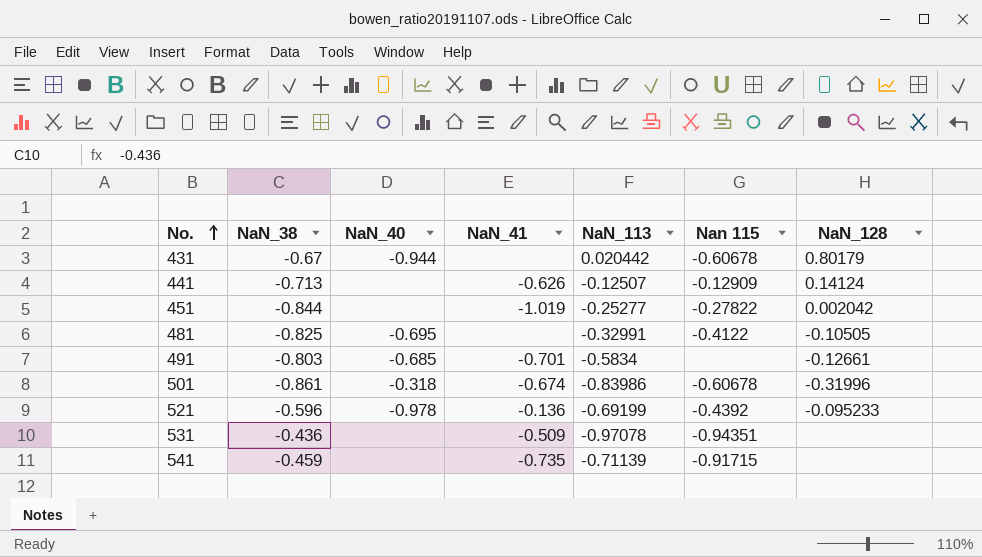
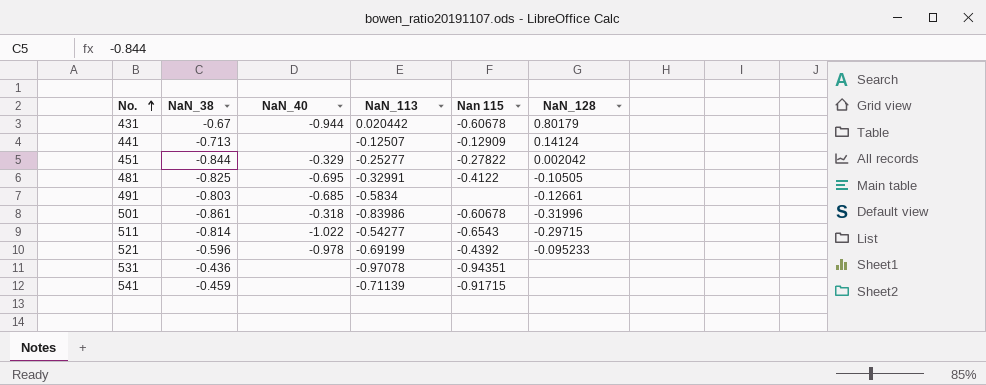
column NaN_41 | position: 4 -> none
451 | NaN_40: none -> -0.329
row 511: none -> -0.814 | -1.022 | -0.54277 | -0.6543 | -0.29715

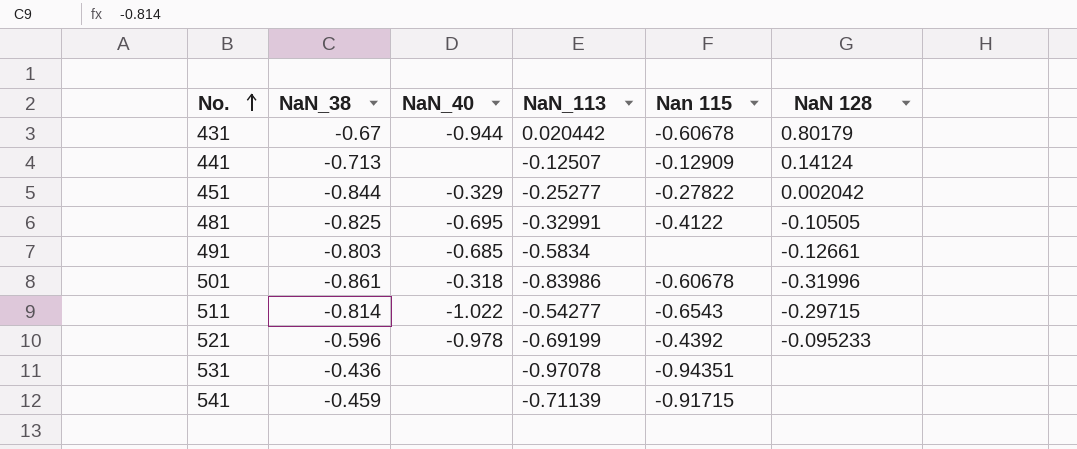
column name: NaN_128 -> NaN 128

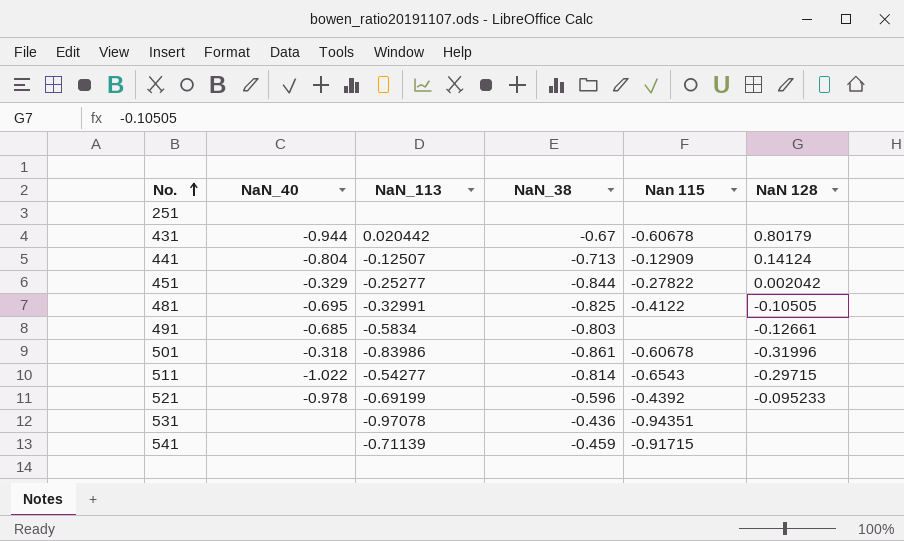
column NaN_38 | position: 2 -> 4
row 251: none -> none | none | none | none | none
441 | NaN_40: none -> -0.804

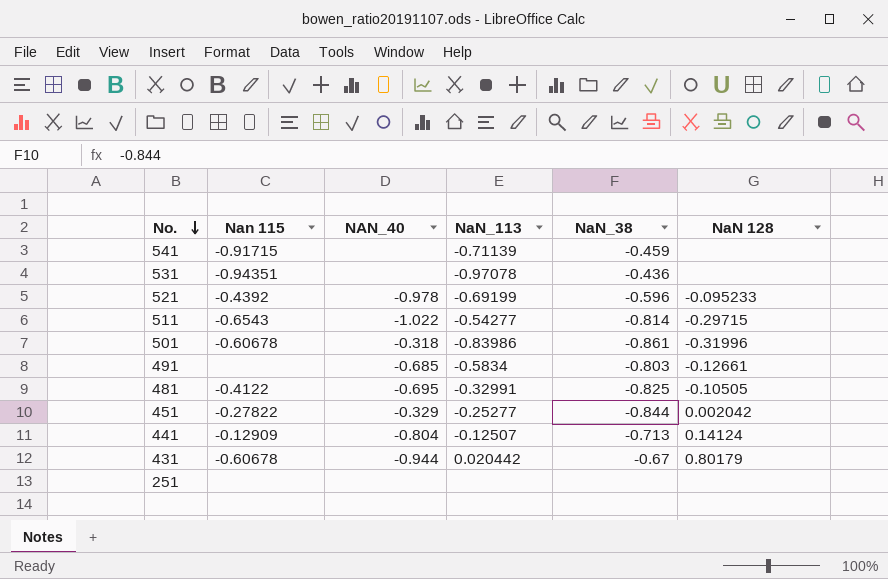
row order: No. ascending -> No. descending
column Nan 115 | position: 5 -> 2
column name: NaN_40 -> NAN_40

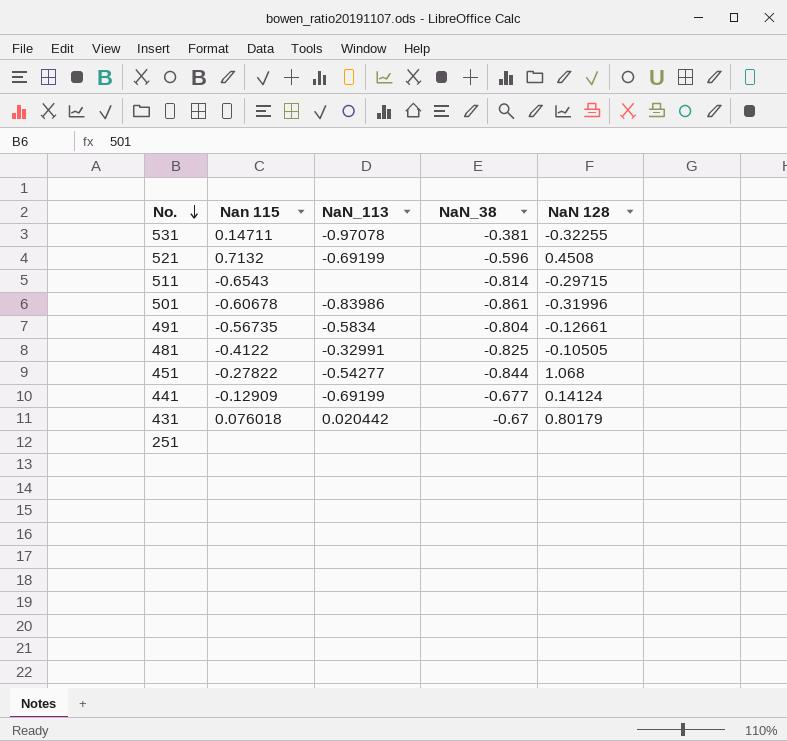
column NAN_40 | position: 3 -> none
row 541: -0.91715 | none | -0.71139 | -0.459 | none -> none
531 | Nan 115: -0.94351 -> 0.14711
531 | NaN_38: -0.436 -> -0.381
531 | NaN 128: none -> -0.32255
521 | Nan 115: -0.4392 -> 0.7132
521 | NaN 128: -0.095233 -> 0.4508
511 | NaN_113: -0.54277 -> none
491 | Nan 115: none -> -0.56735
491 | NaN_38: -0.803 -> -0.804
451 | NaN_113: -0.25277 -> -0.54277
451 | NaN 128: 0.002042 -> 1.068
441 | NaN_113: -0.12507 -> -0.69199
441 | NaN_38: -0.713 -> -0.677
431 | Nan 115: -0.60678 -> 0.076018

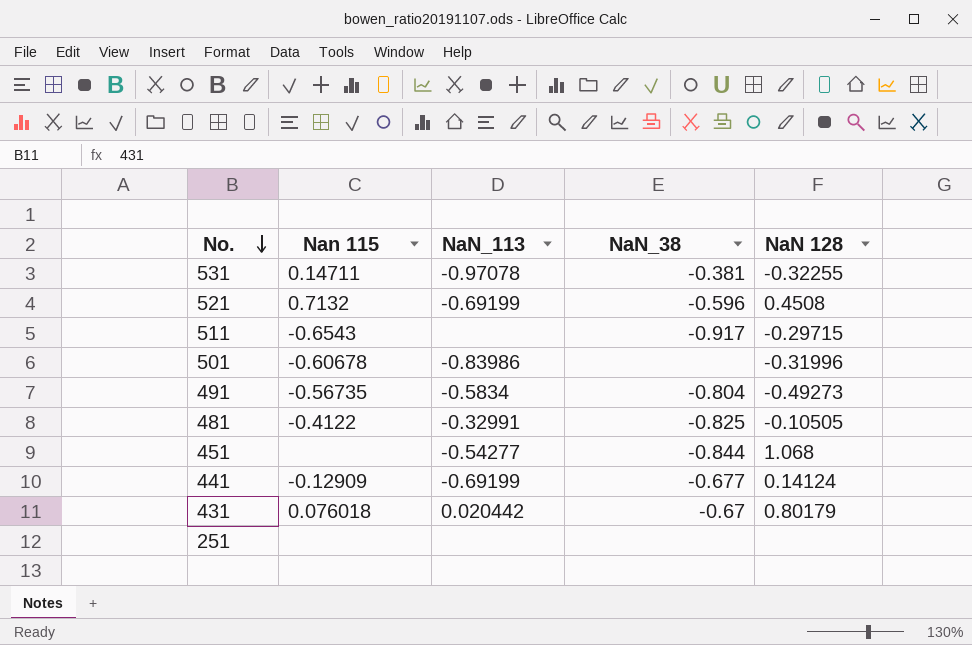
511 | NaN_38: -0.814 -> -0.917
501 | NaN_38: -0.861 -> none
491 | NaN 128: -0.12661 -> -0.49273
451 | Nan 115: -0.27822 -> none

